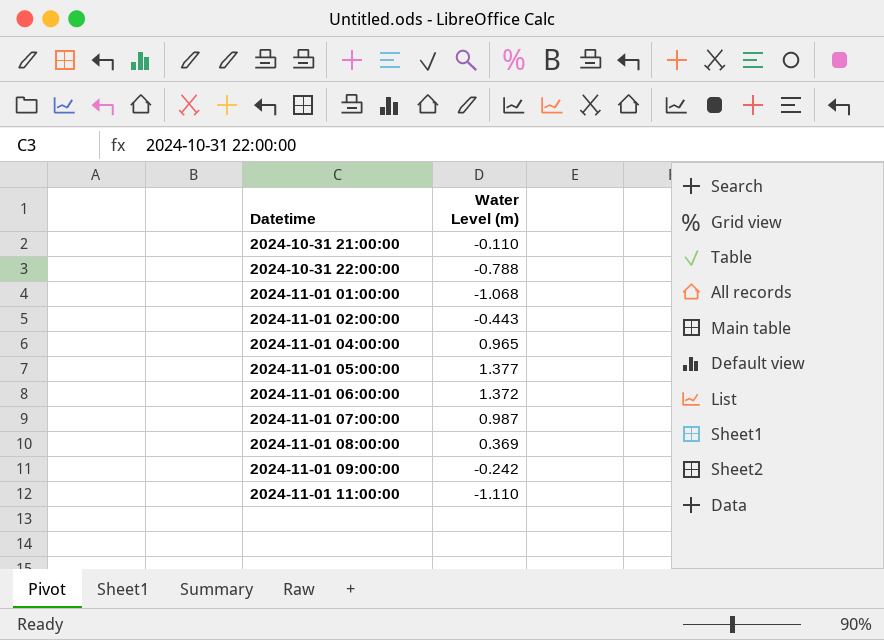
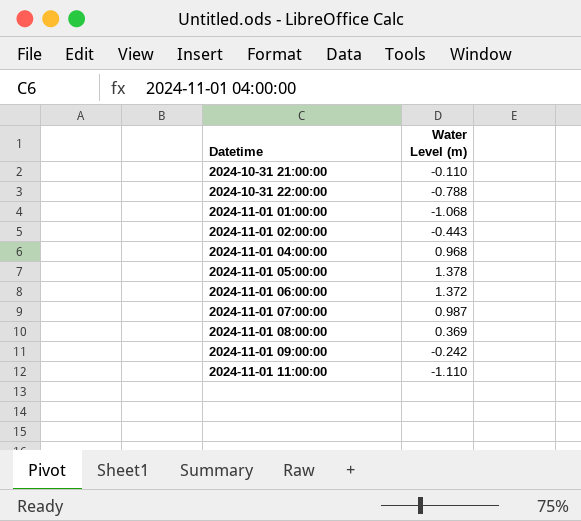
2024-11-01 04:00:00 | Water Level (m): 0.965 -> 0.968
2024-11-01 05:00:00 | Water Level (m): 1.377 -> 1.378

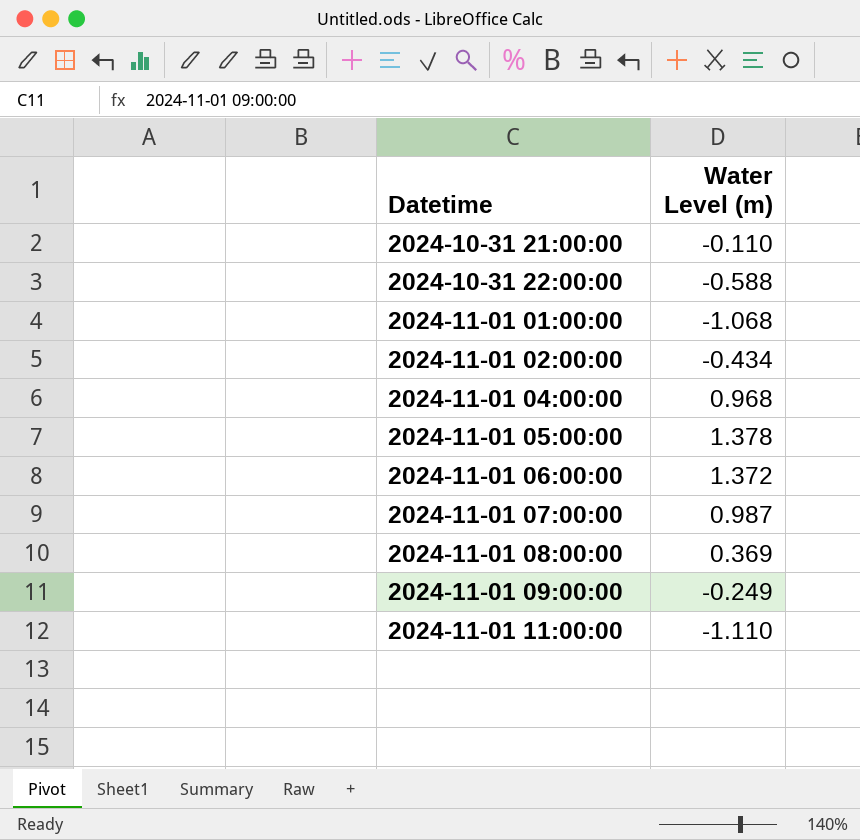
2024-10-31 22:00:00 | Water Level (m): -0.788 -> -0.588
2024-11-01 02:00:00 | Water Level (m): -0.443 -> -0.434
2024-11-01 09:00:00 | Water Level (m): -0.242 -> -0.249

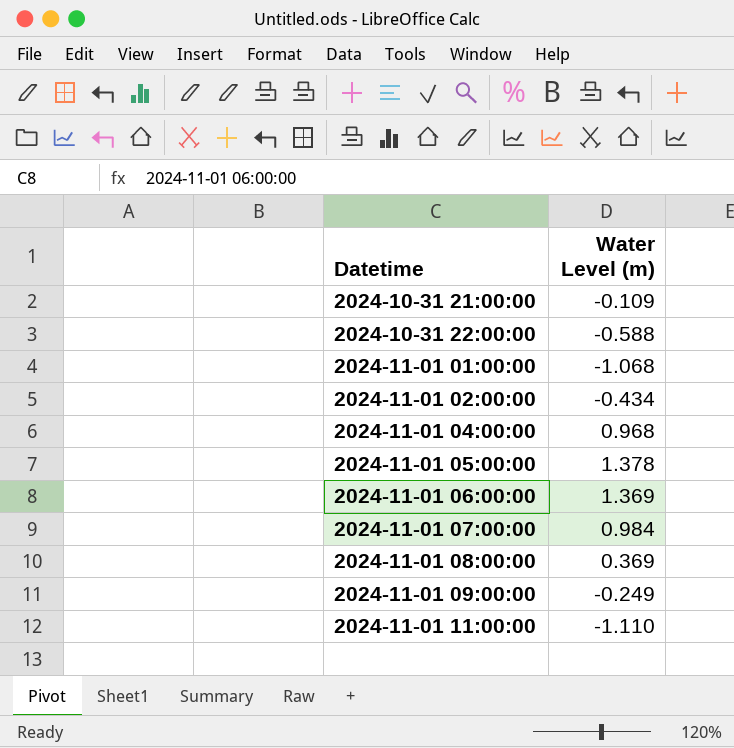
2024-10-31 21:00:00 | Water Level (m): -0.110 -> -0.109
2024-11-01 06:00:00 | Water Level (m): 1.372 -> 1.369
2024-11-01 07:00:00 | Water Level (m): 0.987 -> 0.984

